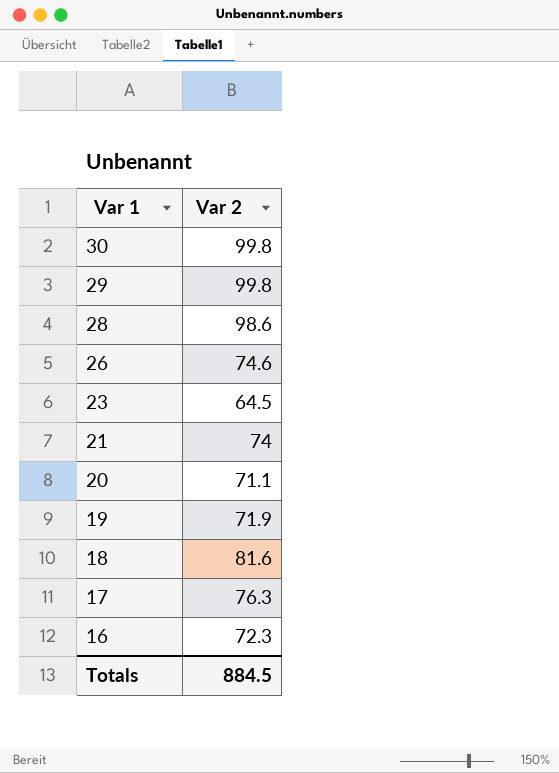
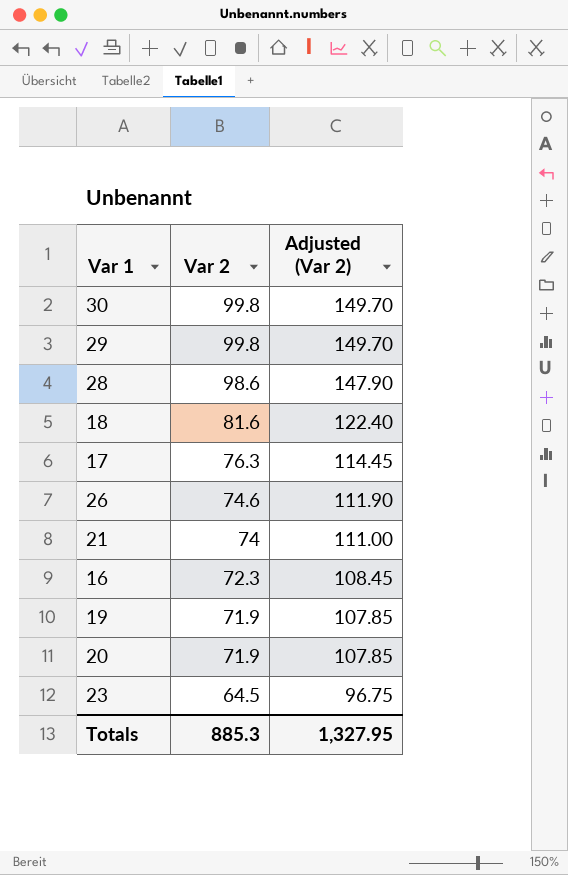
row order: Var 1 descending -> Var 2 descending
column Adjusted (Var 2) | formula: none -> [Var 2] * 1.5
20 | Var 2: 71.1 -> 71.9
Totals | Var 2: 884.5 -> 885.3

